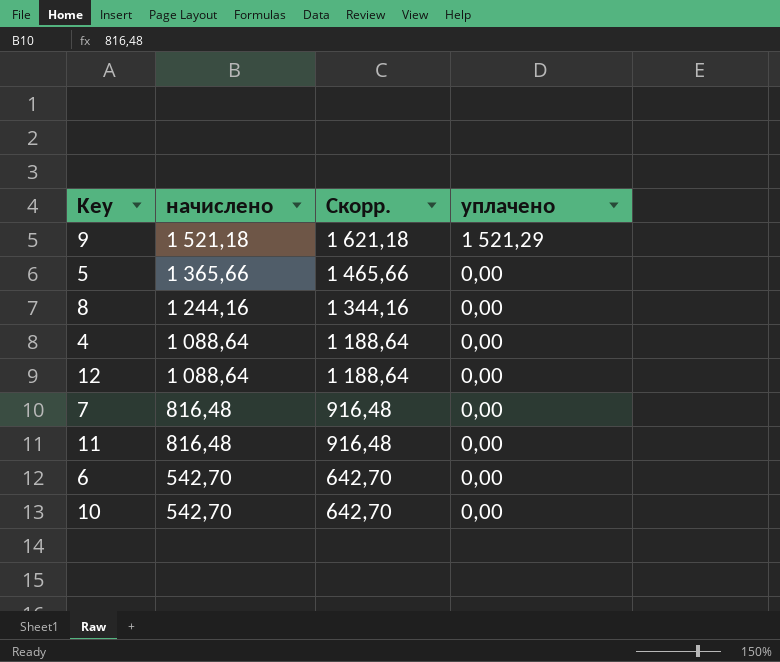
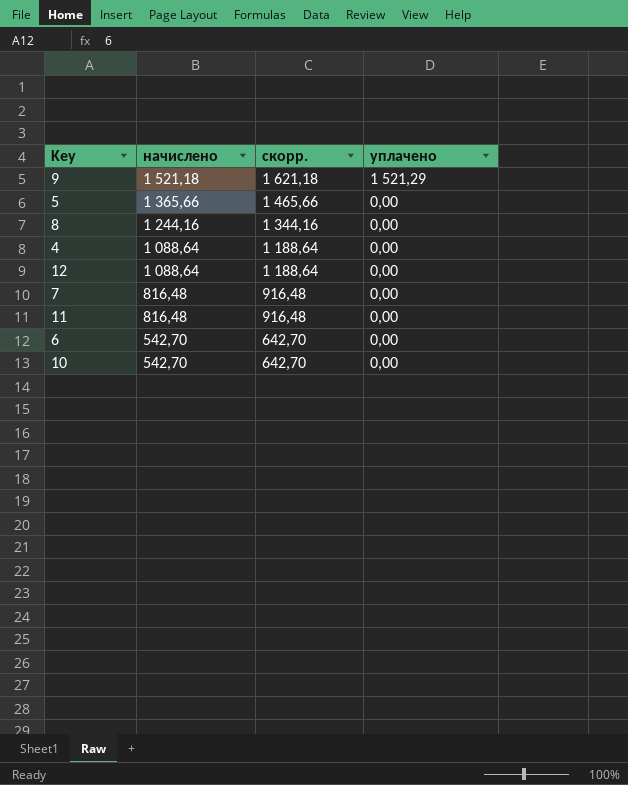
column name: Скорр. -> скорр.

